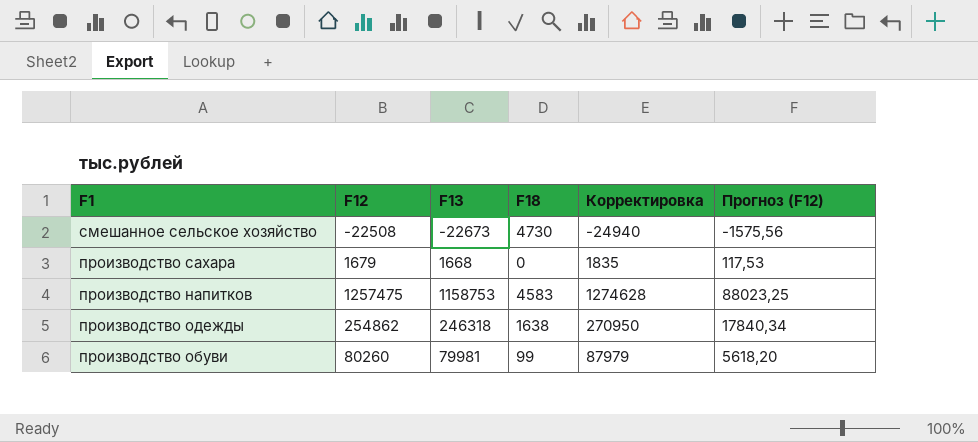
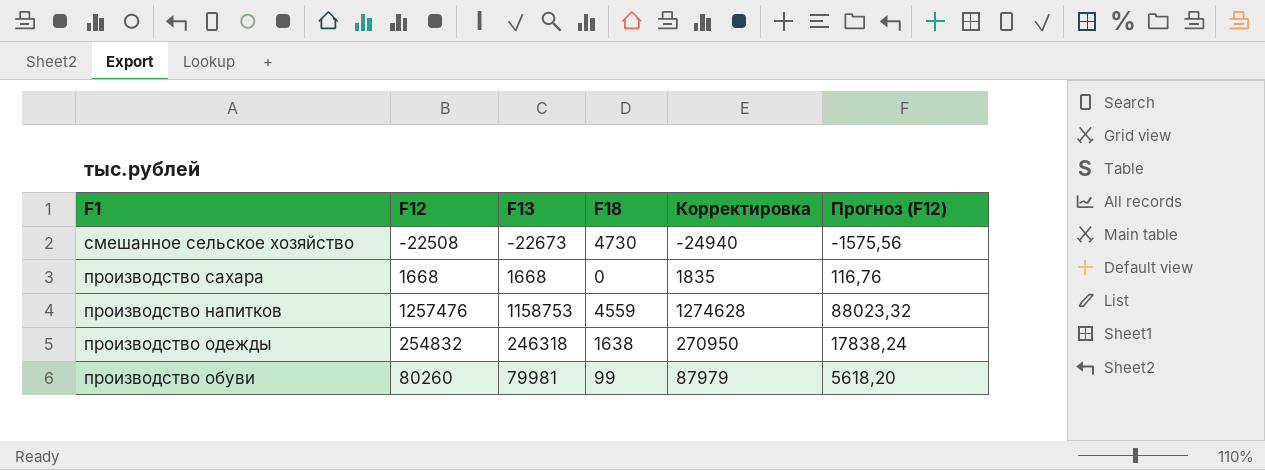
производство сахара | F12: 1679 -> 1668
производство сахара | Прогноз (F12): 117,53 -> 116,76
производство напитков | F12: 1257475 -> 1257476
производство напитков | F18: 4583 -> 4559
производство напитков | Прогноз (F12): 88023,25 -> 88023,32
производство одежды | F12: 254862 -> 254832
производство одежды | Прогноз (F12): 17840,34 -> 17838,24

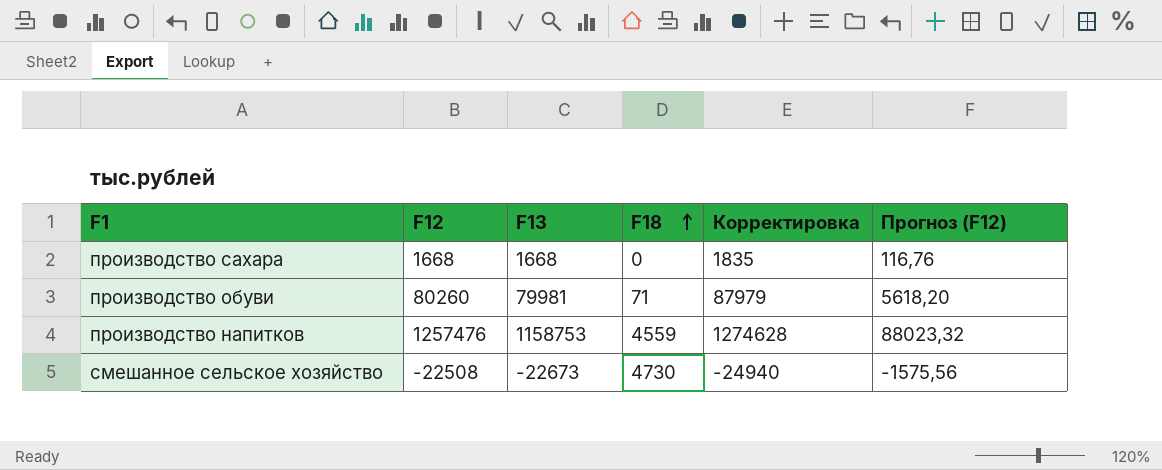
row order: none -> F18 ascending
row производство одежды: 254832 | 246318 | 1638 | 270950 | 17838,24 -> none
производство обуви | F18: 99 -> 71

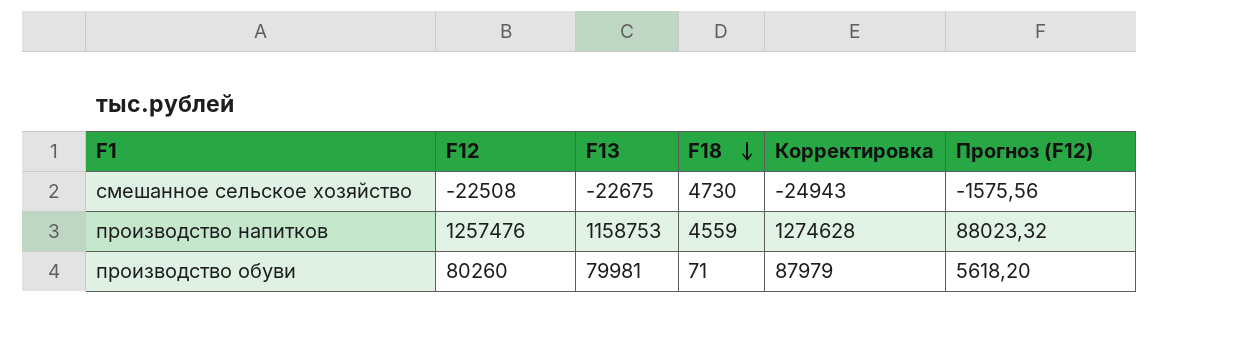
row order: F18 ascending -> F18 descending
row производство сахара: 1668 | 1668 | 0 | 1835 | 116,76 -> none
смешанное сельское хозяйство | F13: -22673 -> -22675
смешанное сельское хозяйство | Корректировка: -24940 -> -24943

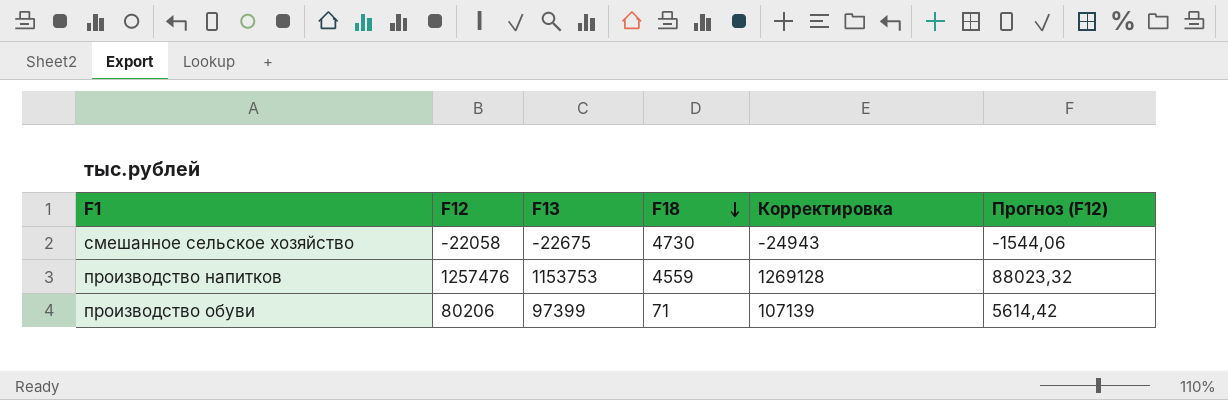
смешанное сельское хозяйство | F12: -22508 -> -22058
смешанное сельское хозяйство | Прогноз (F12): -1575,56 -> -1544,06
производство напитков | F13: 1158753 -> 1153753
производство напитков | Корректировка: 1274628 -> 1269128
производство обуви | F12: 80260 -> 80206
производство обуви | F13: 79981 -> 97399
производство обуви | Корректировка: 87979 -> 107139
производство обуви | Прогноз (F12): 5618,20 -> 5614,42

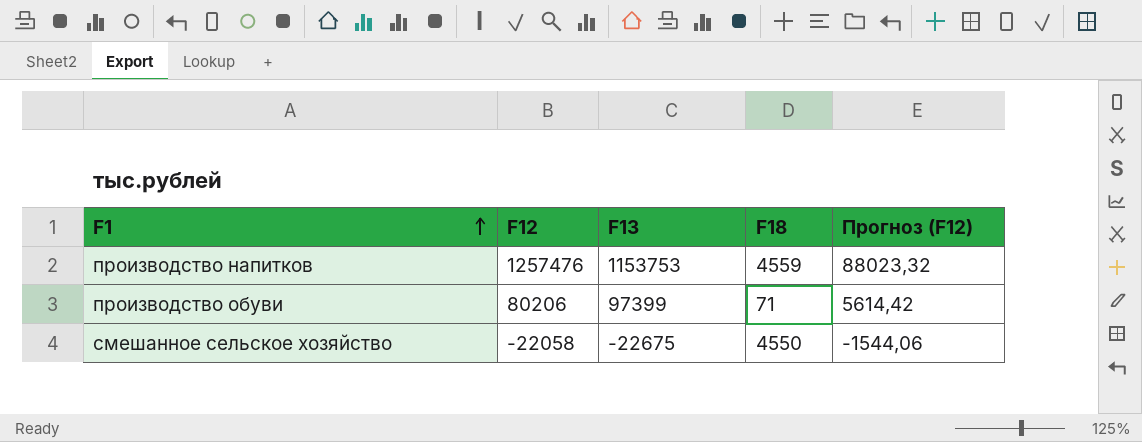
row order: F18 descending -> F1 ascending
column Корректировка | formula: [F13] * 1,1 -> none
смешанное сельское хозяйство | F18: 4730 -> 4550

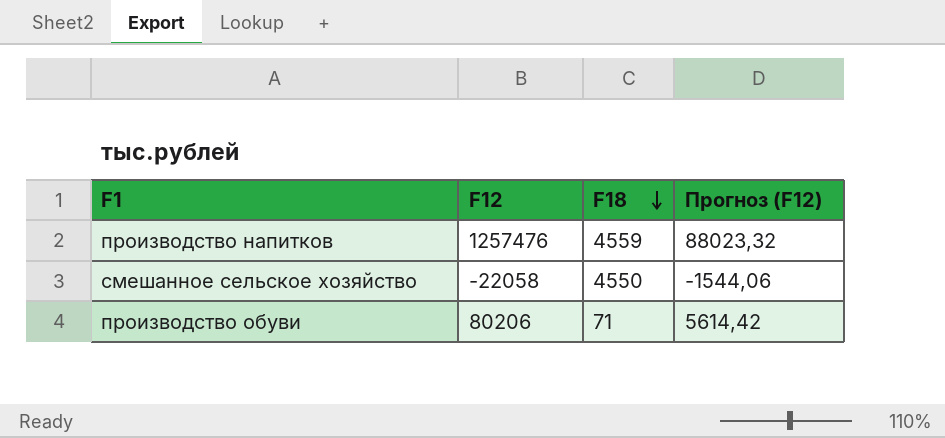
row order: F1 ascending -> F18 descending
column F13 | position: 3 -> none

